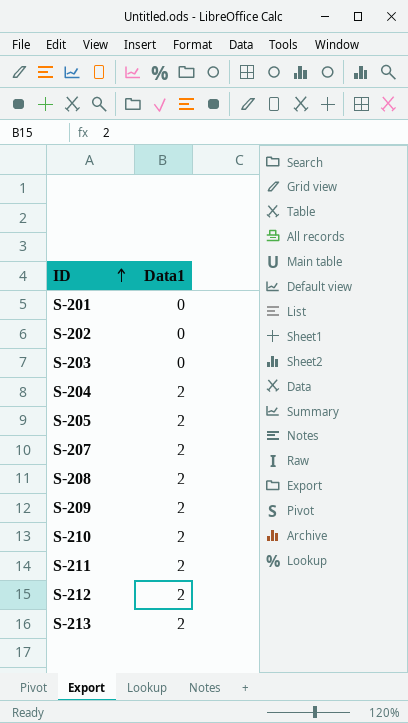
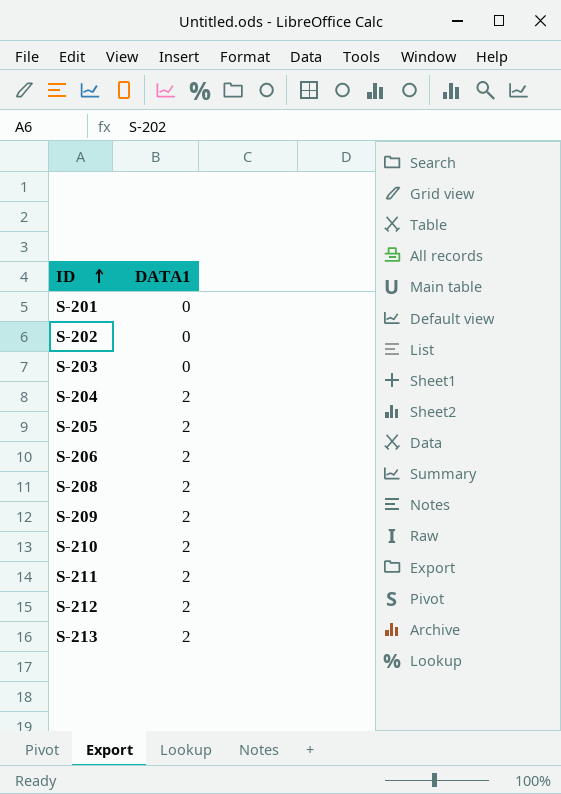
column name: Data1 -> DATA1
row S-207: 2 -> none
row S-206: none -> 2

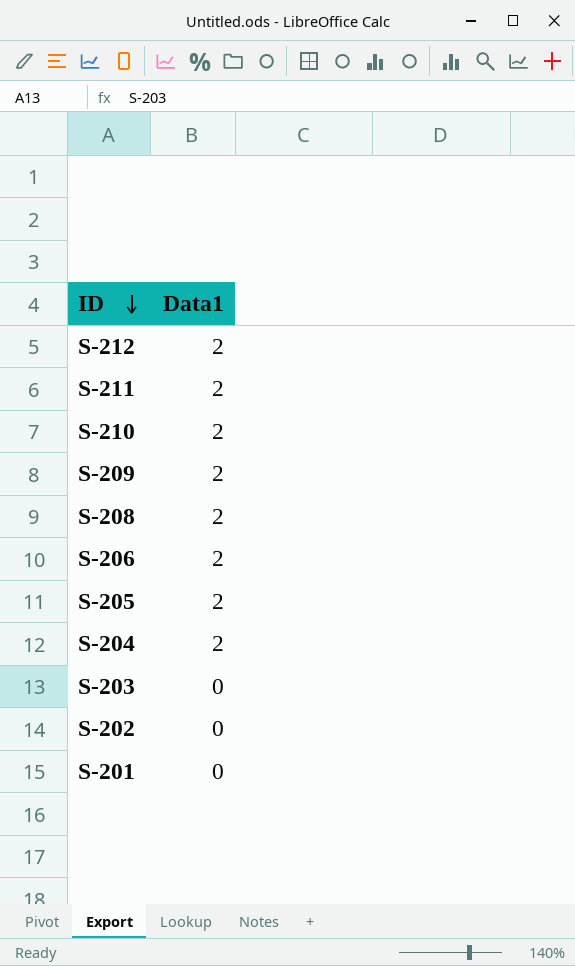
row order: ID ascending -> ID descending
column name: DATA1 -> Data1
row S-213: 2 -> none

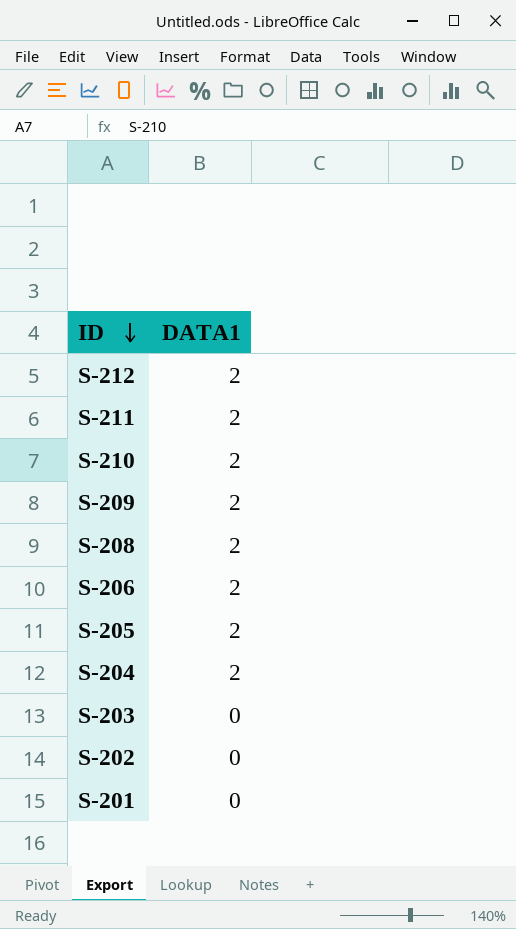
column name: Data1 -> DATA1

